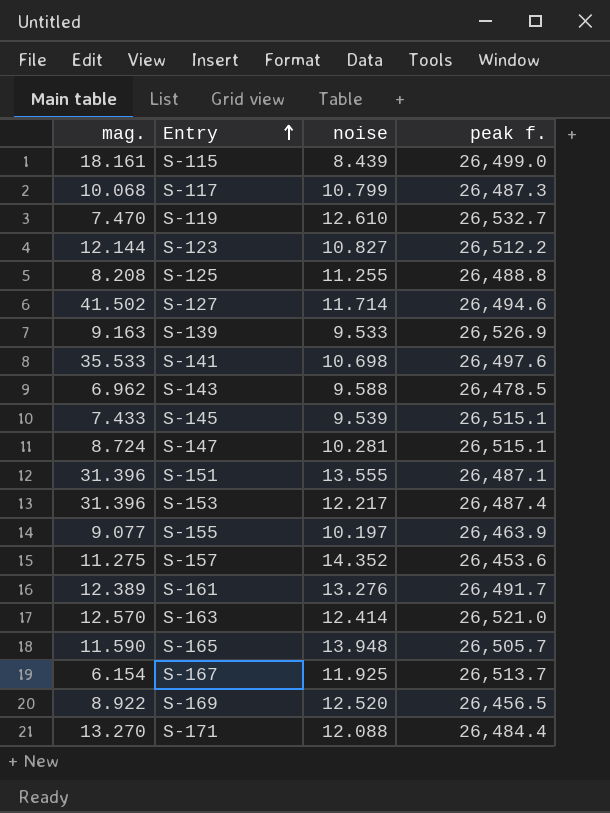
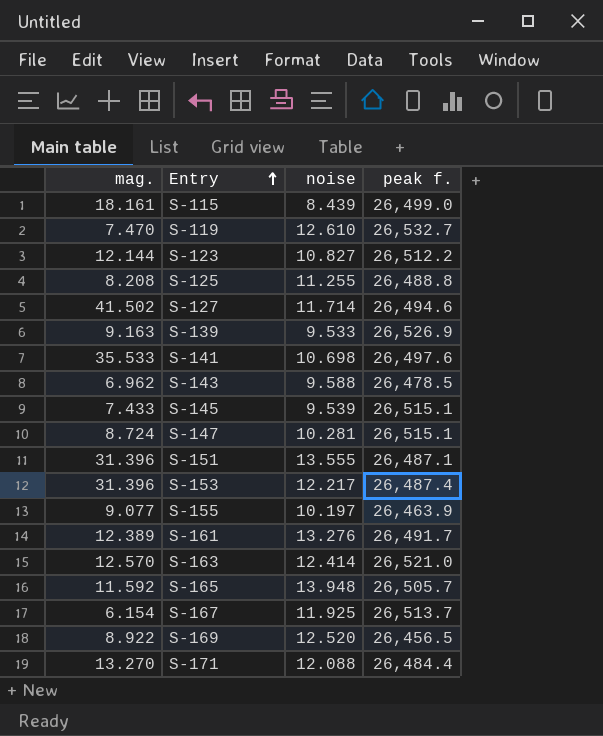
row S-117: 10.068 | 10.799 | 26,487.3 -> none
row S-157: 11.275 | 14.352 | 26,453.6 -> none
S-165 | mag.: 11.590 -> 11.592

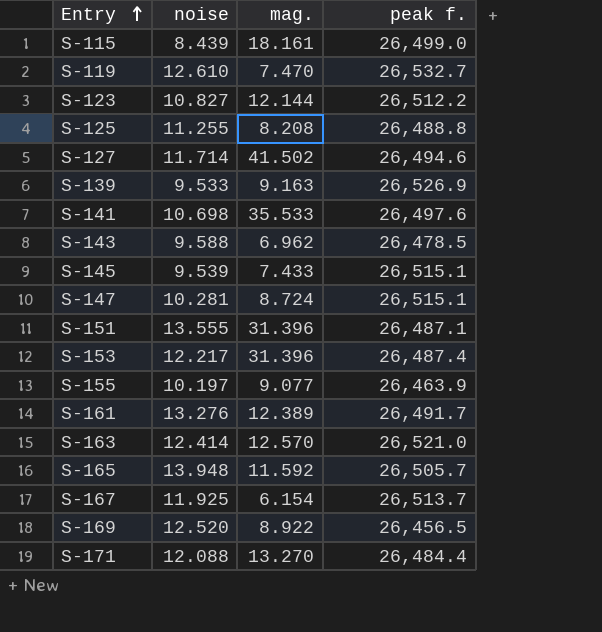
column mag. | position: 1 -> 3

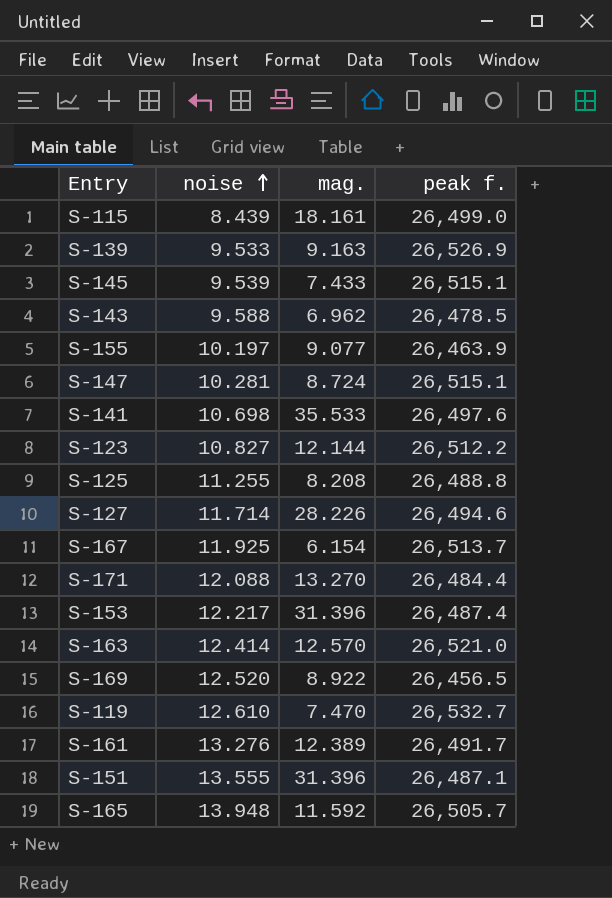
row order: Entry ascending -> noise ascending
S-127 | mag.: 41.502 -> 28.226

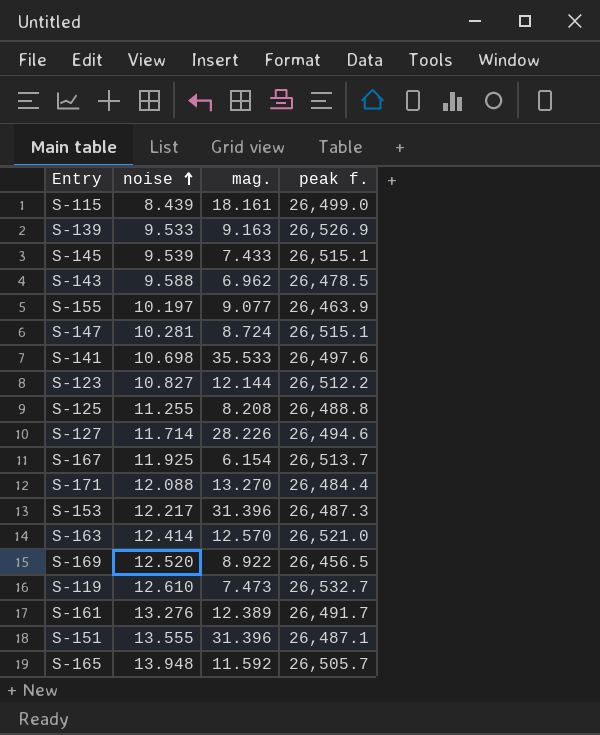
S-153 | peak f.: 26,487.4 -> 26,487.3
S-119 | mag.: 7.470 -> 7.473

